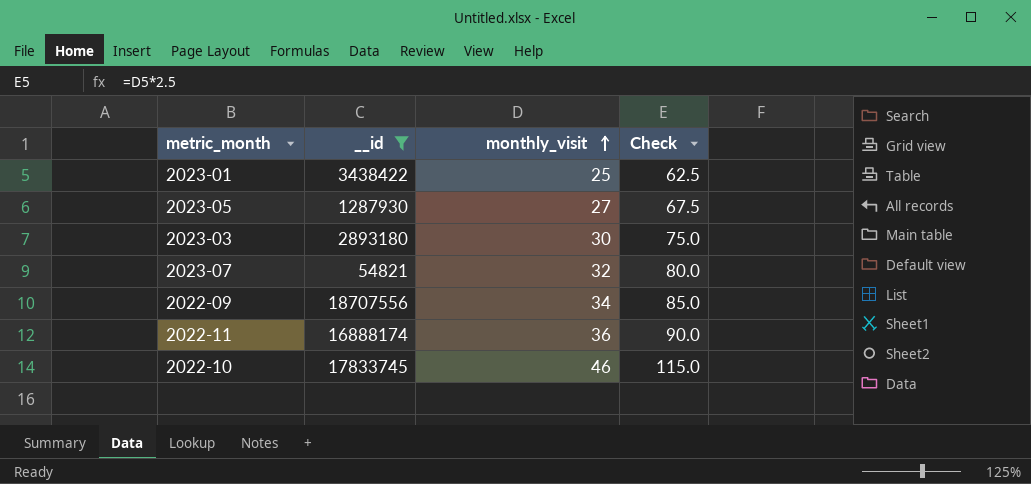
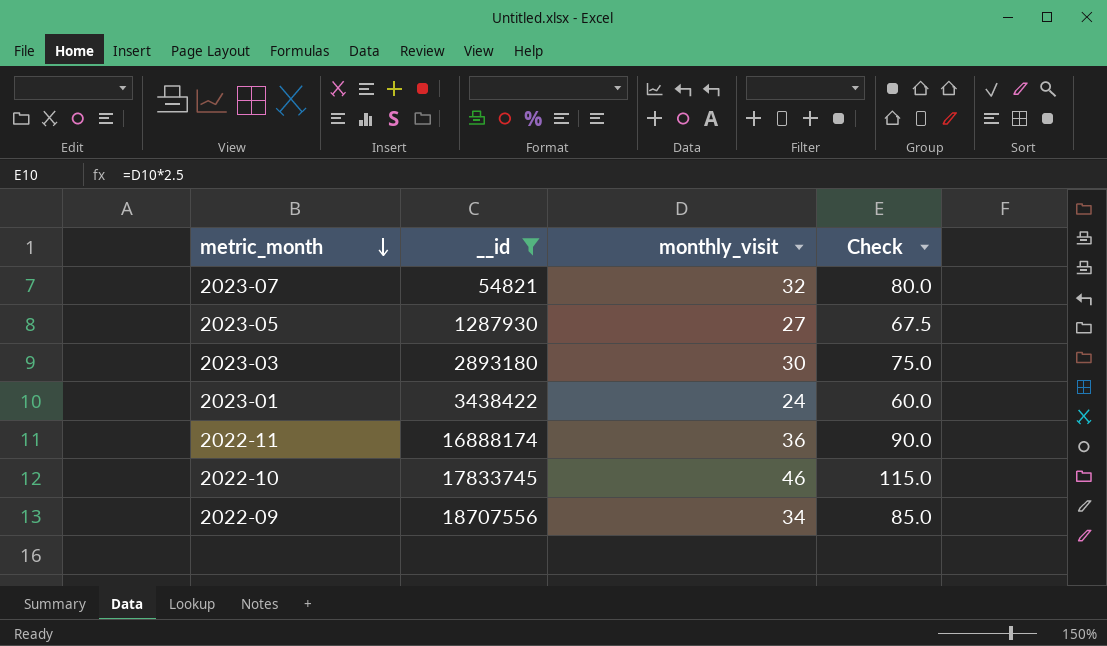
row order: monthly_visit ascending -> metric_month descending
2023-01 | monthly_visit: 25 -> 24
2023-01 | Check: 62.5 -> 60.0

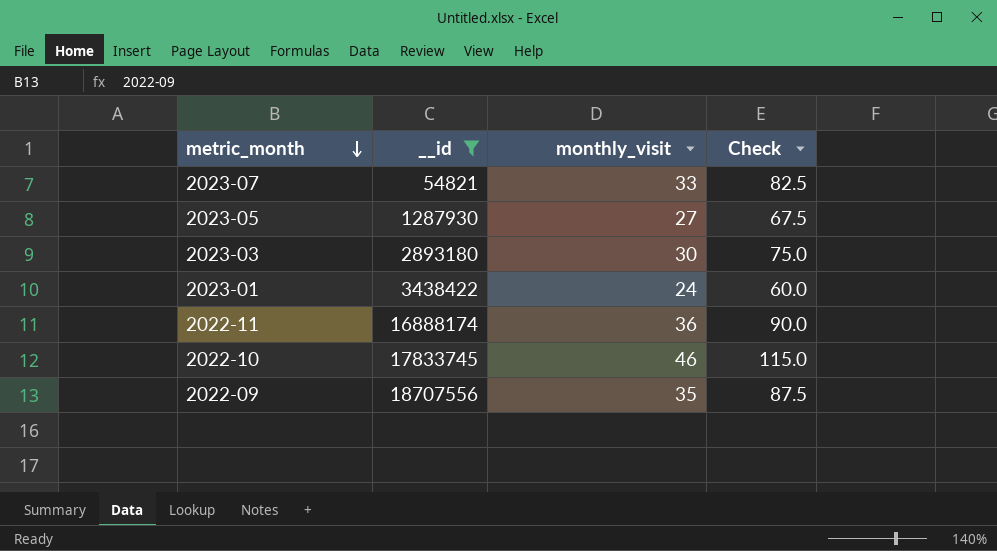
2023-07 | monthly_visit: 32 -> 33
2023-07 | Check: 80.0 -> 82.5
2022-09 | monthly_visit: 34 -> 35
2022-09 | Check: 85.0 -> 87.5

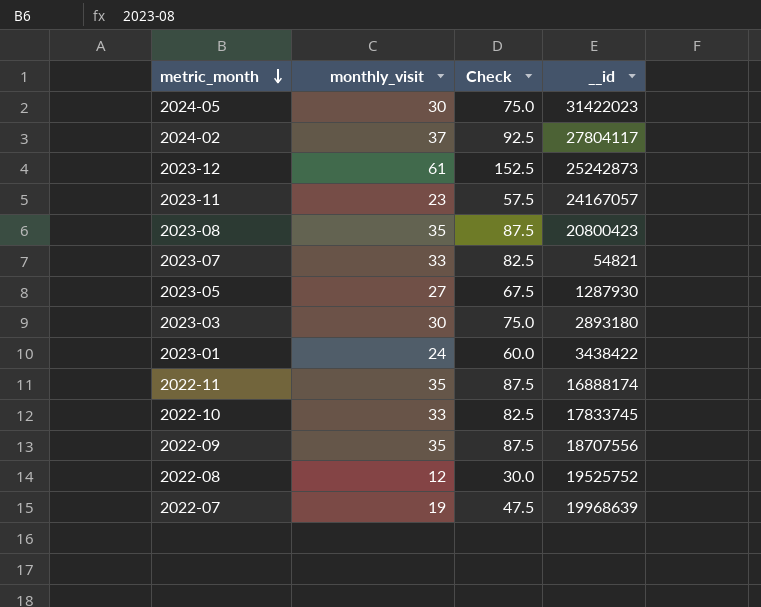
filter: __id <= 18707556 -> none
column __id | position: 2 -> 4
2022-11 | monthly_visit: 36 -> 35
2022-11 | Check: 90.0 -> 87.5
2022-10 | monthly_visit: 46 -> 33
2022-10 | Check: 115.0 -> 82.5

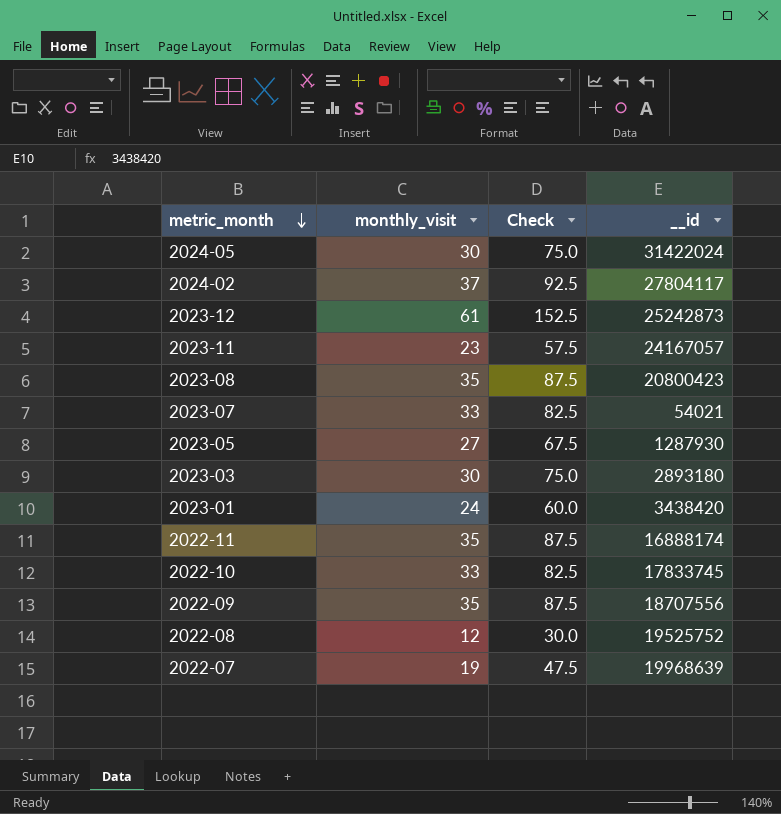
2024-05 | __id: 31422023 -> 31422024
2023-07 | __id: 54821 -> 54021
2023-01 | __id: 3438422 -> 3438420

